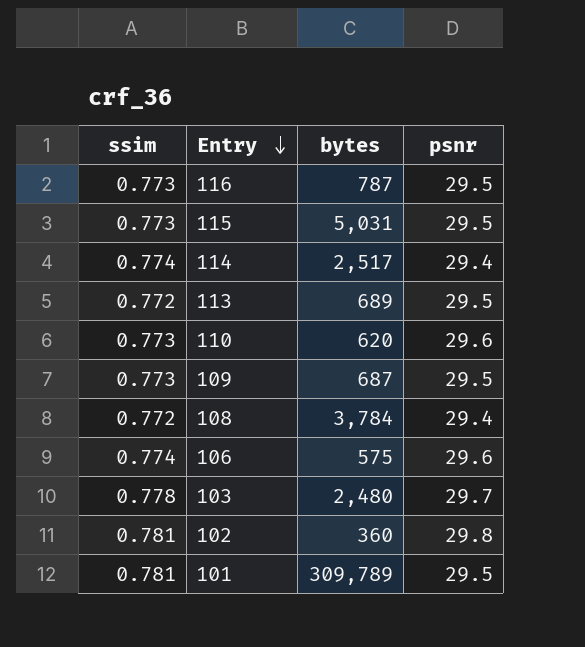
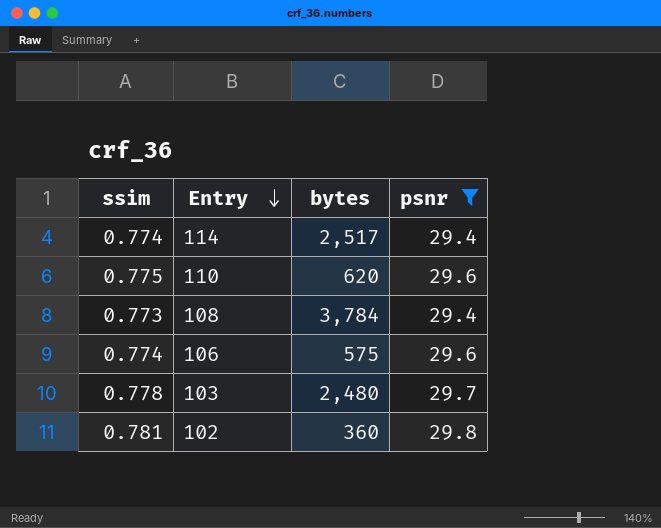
filter: none -> psnr != 29.5
110 | ssim: 0.773 -> 0.775
108 | ssim: 0.772 -> 0.773

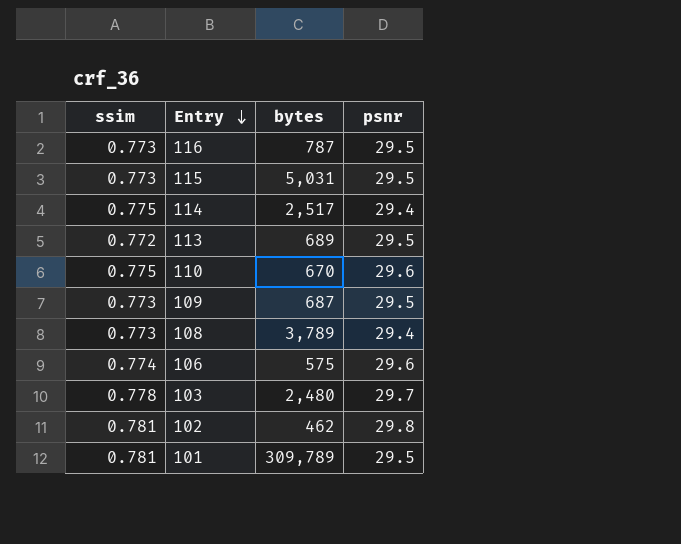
filter: psnr != 29.5 -> none
114 | ssim: 0.774 -> 0.775
110 | bytes: 620 -> 670
108 | bytes: 3,784 -> 3,789
102 | bytes: 360 -> 462

